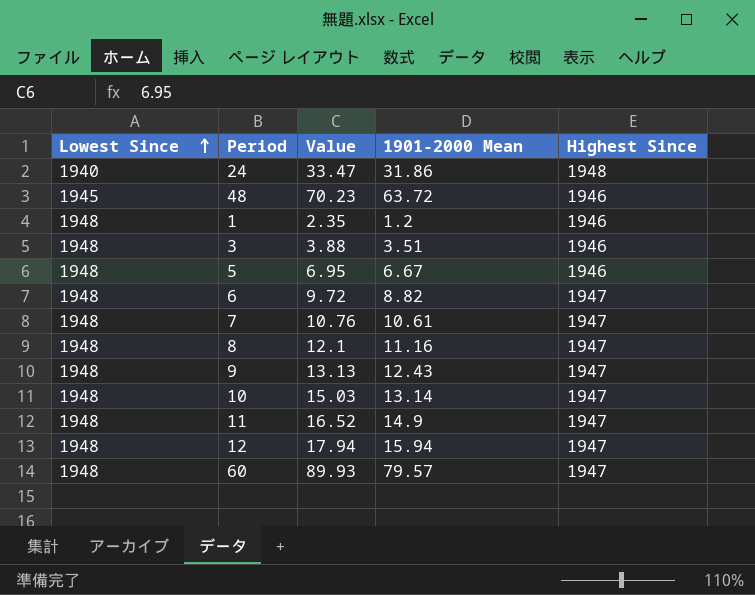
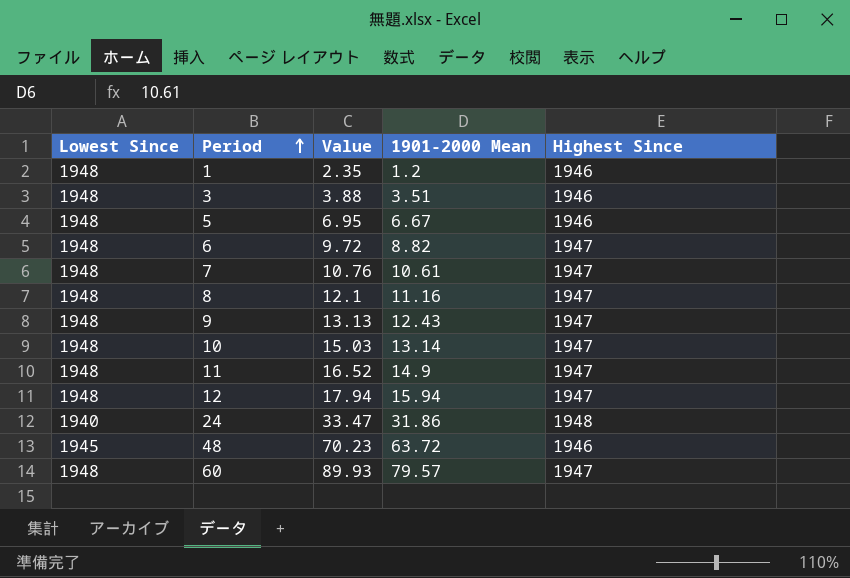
row order: Lowest Since ascending -> Period ascending

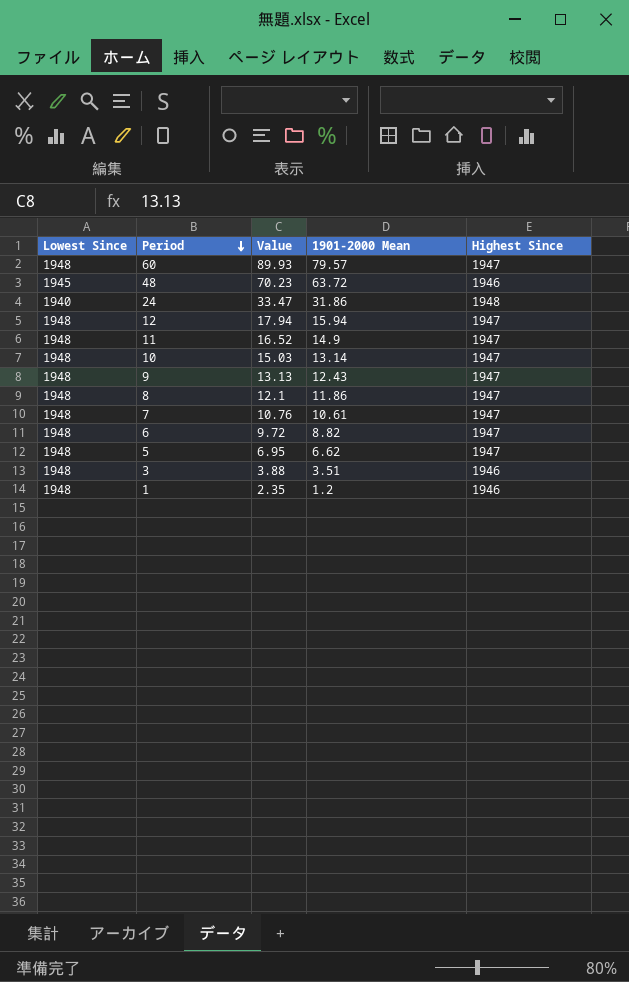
row order: Period ascending -> Period descending
8 | 1901-2000 Mean: 11.16 -> 11.86
5 | 1901-2000 Mean: 6.67 -> 6.62
5 | Highest Since: 1946 -> 1947

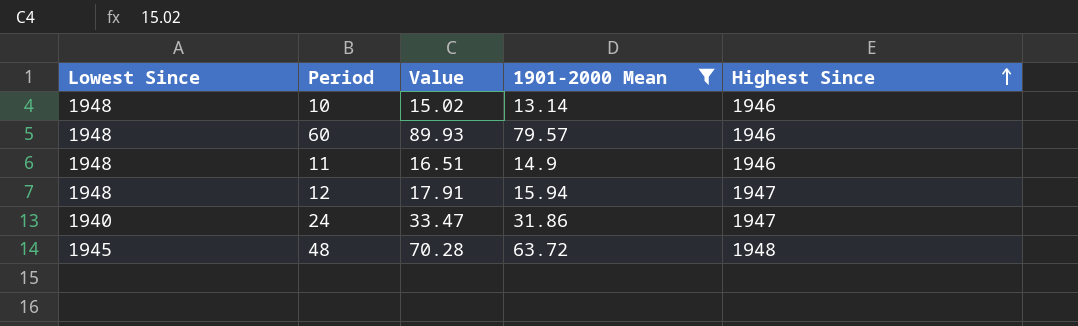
filter: none -> 1901-2000 Mean >= 13.14
row order: Period descending -> Highest Since ascending
10 | Value: 15.03 -> 15.02
10 | Highest Since: 1947 -> 1946
60 | Highest Since: 1947 -> 1946
11 | Value: 16.52 -> 16.51
11 | Highest Since: 1947 -> 1946
12 | Value: 17.94 -> 17.91
24 | Highest Since: 1948 -> 1947
48 | Value: 70.23 -> 70.28
48 | Highest Since: 1946 -> 1948

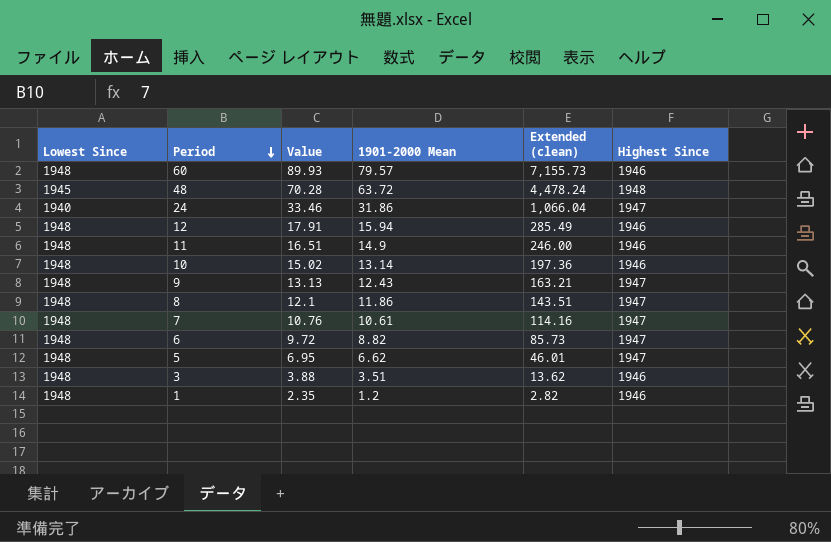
filter: 1901-2000 Mean >= 13.14 -> none
row order: Highest Since ascending -> Period descending
column Extended (clean) | formula: none -> [Value] * [1901-2000 Mean]
24 | Value: 33.47 -> 33.46
12 | Highest Since: 1947 -> 1946

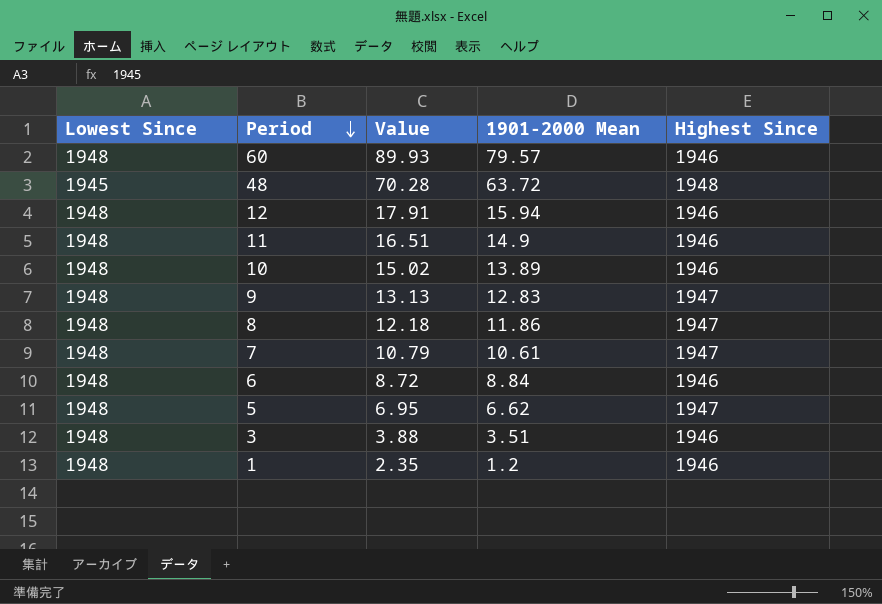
column Extended (clean) | formula: [Value] * [1901-2000 Mean] -> none
row 24: 1940 | 33.46 | 31.86 | 1,066.04 | 1947 -> none
10 | 1901-2000 Mean: 13.14 -> 13.89
9 | 1901-2000 Mean: 12.43 -> 12.83
8 | Value: 12.1 -> 12.18
7 | Value: 10.76 -> 10.79
6 | Value: 9.72 -> 8.72
6 | 1901-2000 Mean: 8.82 -> 8.84
6 | Highest Since: 1947 -> 1946

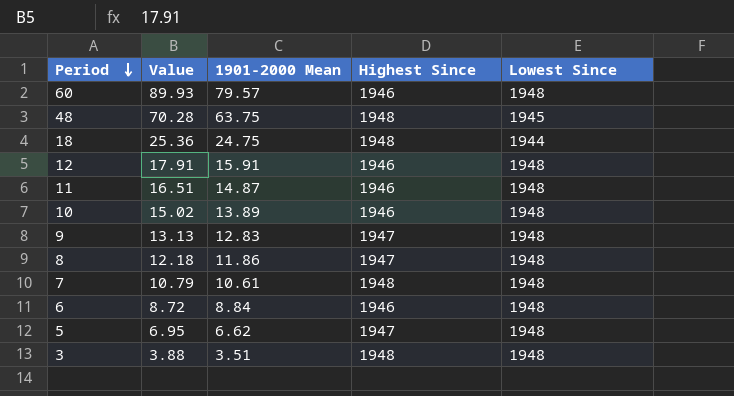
column Lowest Since | position: 1 -> 5
row 1: 1948 | 2.35 | 1.2 | 1946 -> none
48 | 1901-2000 Mean: 63.72 -> 63.75
row 18: none -> 25.36 | 24.75 | 1948 | 1944
12 | 1901-2000 Mean: 15.94 -> 15.91
11 | 1901-2000 Mean: 14.9 -> 14.87
7 | Highest Since: 1947 -> 1948
3 | Highest Since: 1946 -> 1948

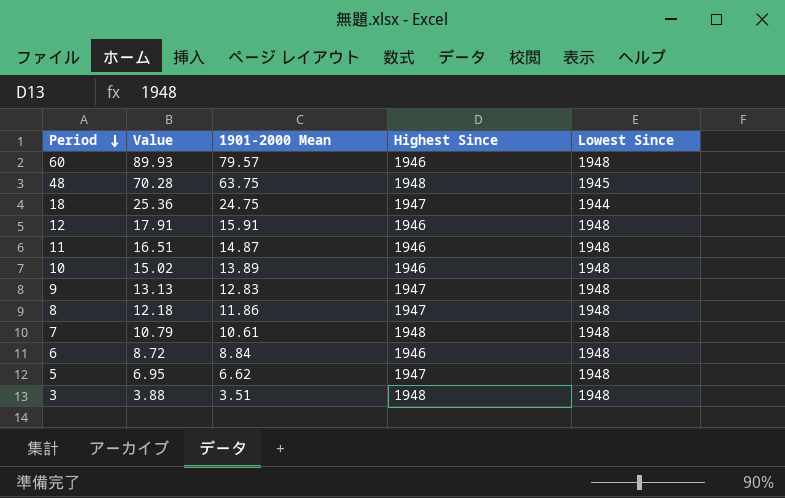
18 | Highest Since: 1948 -> 1947

